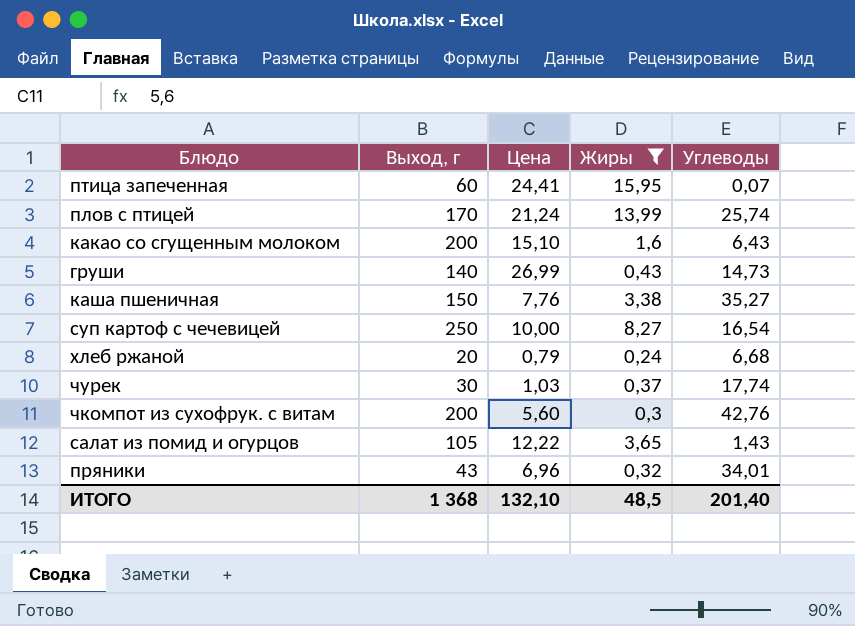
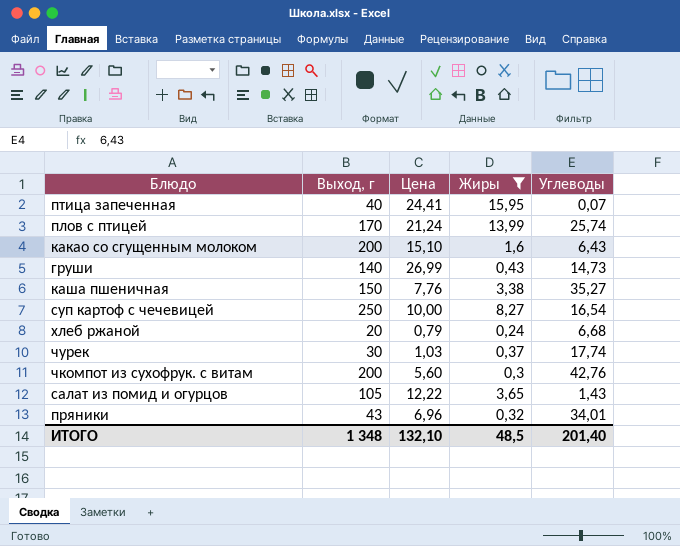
птица запеченная | Выход, г: 60 -> 40
ИТОГО | Выход, г: 1 368 -> 1 348

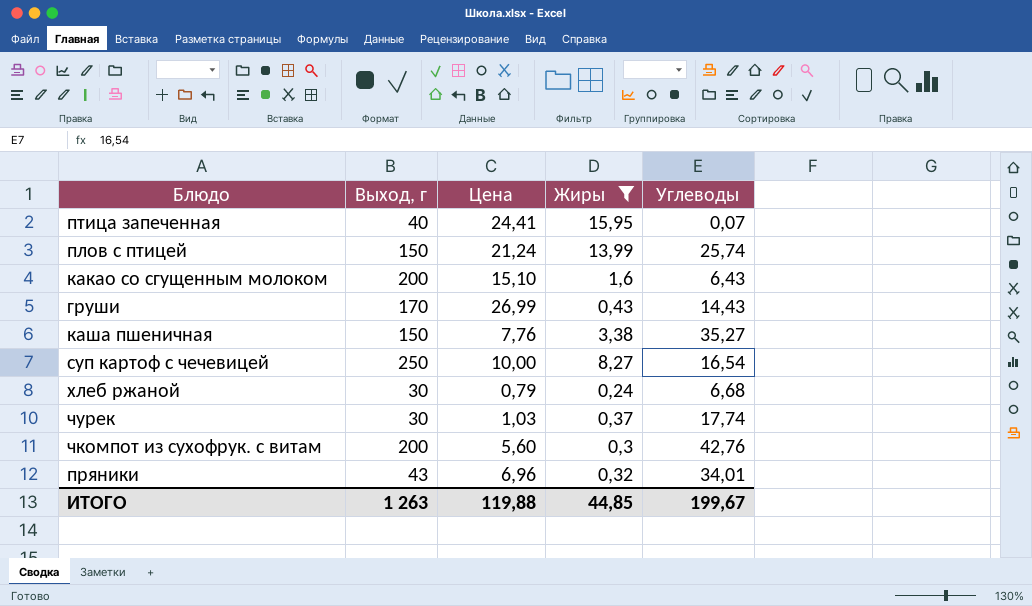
row салат из помид и огурцов: 105 | 12,22 | 3,65 | 1,43 -> none
плов с птицей | Выход, г: 170 -> 150
груши | Выход, г: 140 -> 170
груши | Углеводы: 14,73 -> 14,43
хлеб ржаной | Выход, г: 20 -> 30
ИТОГО | Выход, г: 1 348 -> 1 263
ИТОГО | Цена: 132,10 -> 119,88
ИТОГО | Жиры: 48,5 -> 44,85
ИТОГО | Углеводы: 201,40 -> 199,67

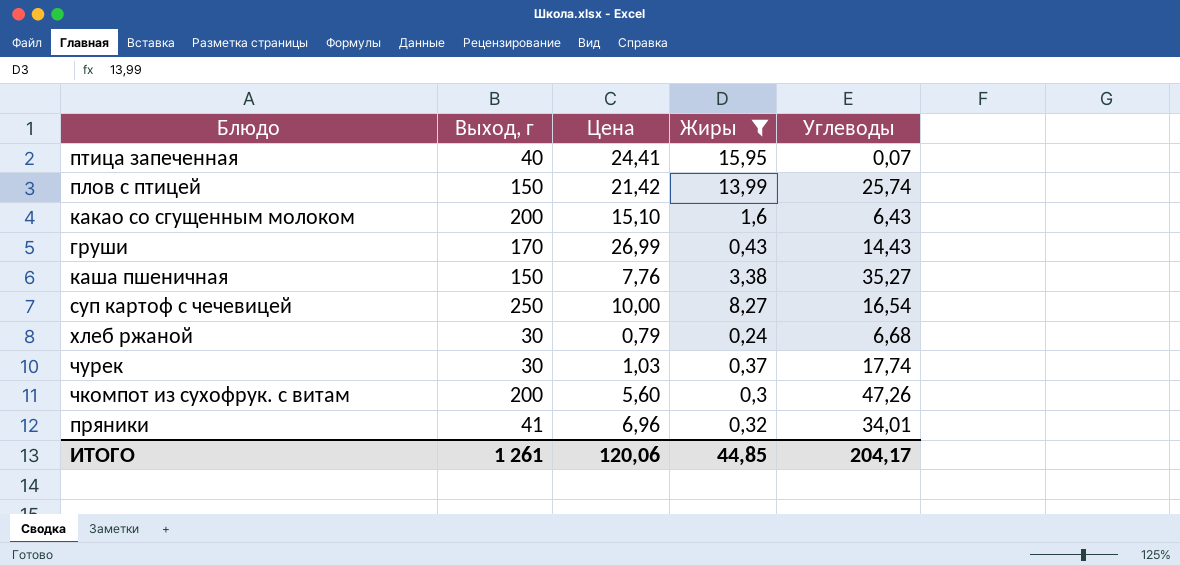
плов с птицей | Цена: 21,24 -> 21,42
чкомпот из сухофрук. с витам | Углеводы: 42,76 -> 47,26
пряники | Выход, г: 43 -> 41
ИТОГО | Выход, г: 1 263 -> 1 261
ИТОГО | Цена: 119,88 -> 120,06
ИТОГО | Углеводы: 199,67 -> 204,17

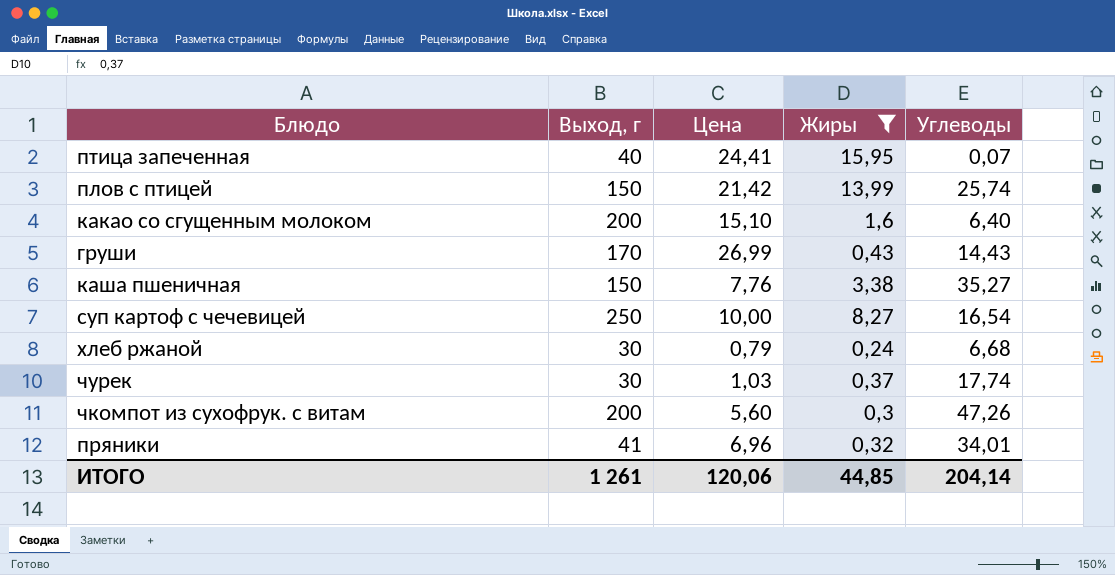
какао со сгущенным молоком | Углеводы: 6,43 -> 6,40
ИТОГО | Углеводы: 204,17 -> 204,14

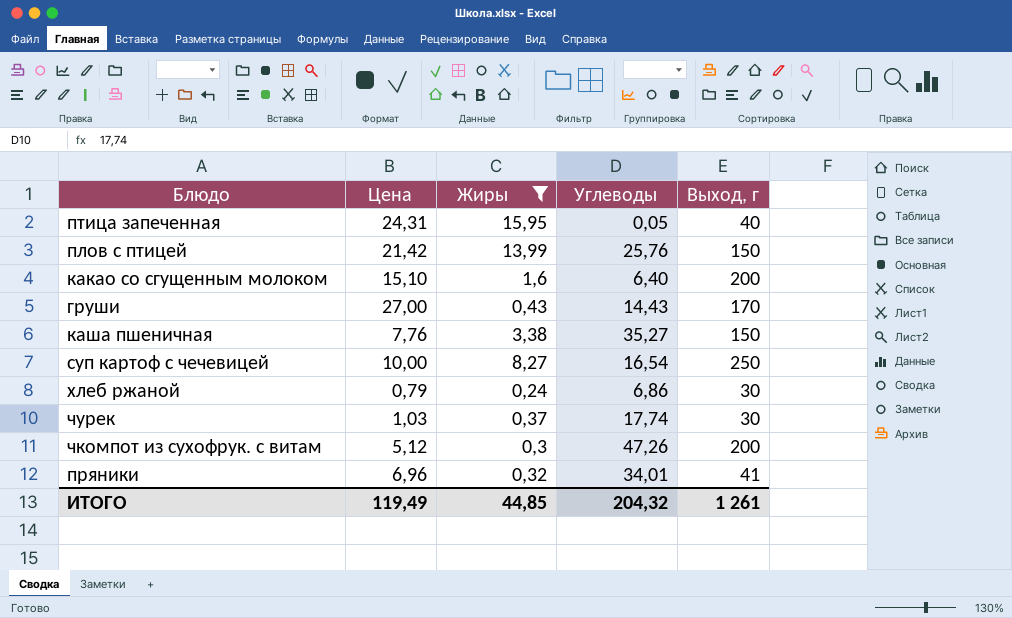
column Выход, г | position: 2 -> 5
птица запеченная | Цена: 24,41 -> 24,31
птица запеченная | Углеводы: 0,07 -> 0,05
плов с птицей | Углеводы: 25,74 -> 25,76
груши | Цена: 26,99 -> 27,00
хлеб ржаной | Углеводы: 6,68 -> 6,86
чкомпот из сухофрук. с витам | Цена: 5,60 -> 5,12
ИТОГО | Цена: 120,06 -> 119,49
ИТОГО | Углеводы: 204,14 -> 204,32

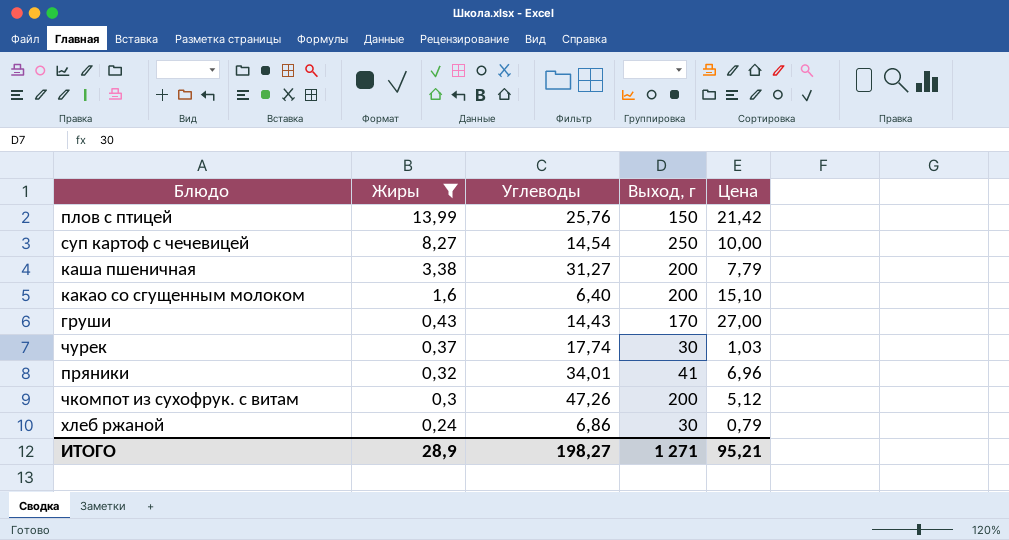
row order: none -> Жиры descending
column Цена | position: 2 -> 5
row птица запеченная: 24,31 | 15,95 | 0,05 | 40 -> none
суп картоф с чечевицей | Углеводы: 16,54 -> 14,54
каша пшеничная | Углеводы: 35,27 -> 31,27
каша пшеничная | Выход, г: 150 -> 200
каша пшеничная | Цена: 7,76 -> 7,79
ИТОГО | Жиры: 44,85 -> 28,9
ИТОГО | Углеводы: 204,32 -> 198,27
ИТОГО | Выход, г: 1 261 -> 1 271
ИТОГО | Цена: 119,49 -> 95,21

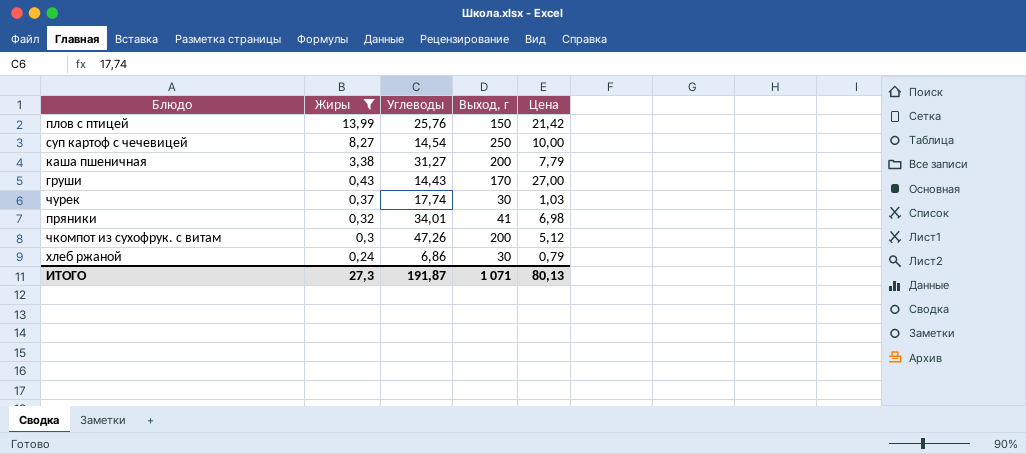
row какао со сгущенным молоком: 1,6 | 6,40 | 200 | 15,10 -> none
пряники | Цена: 6,96 -> 6,98
ИТОГО | Жиры: 28,9 -> 27,3
ИТОГО | Углеводы: 198,27 -> 191,87
ИТОГО | Выход, г: 1 271 -> 1 071
ИТОГО | Цена: 95,21 -> 80,13

